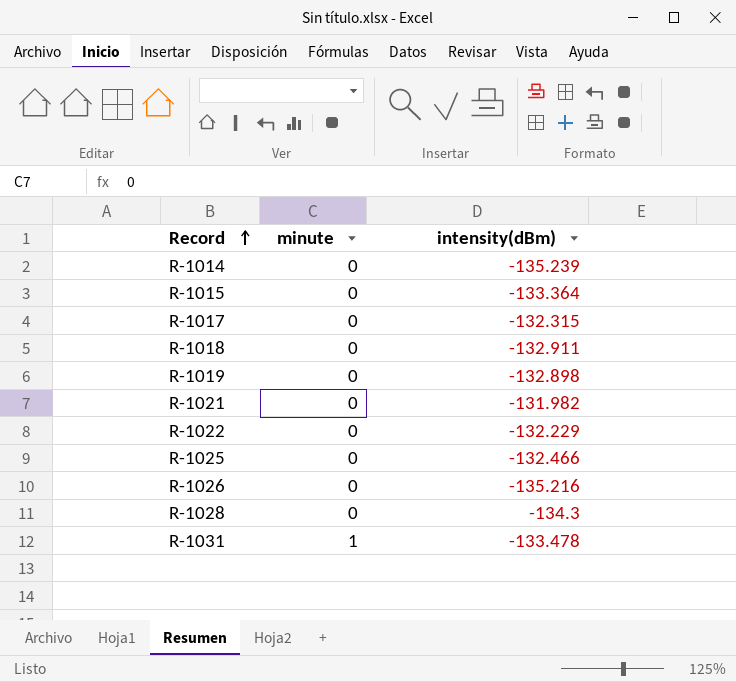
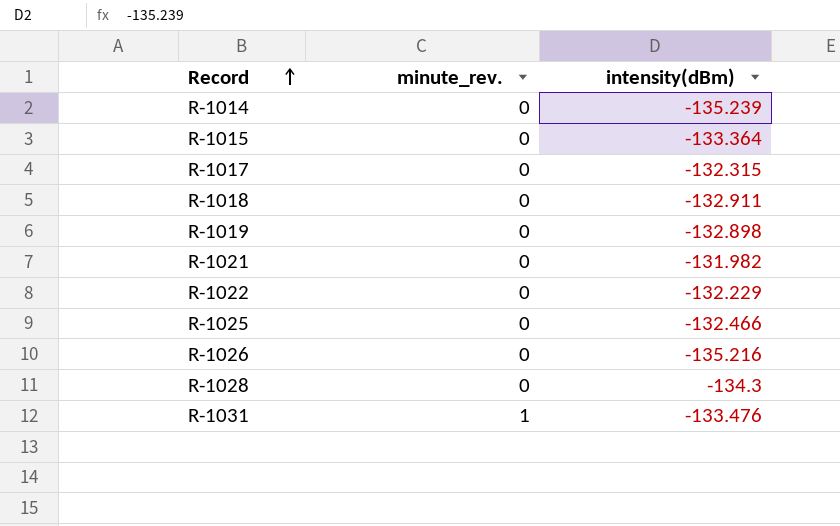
column name: minute -> minute_rev.
R-1031 | intensity(dBm): -133.478 -> -133.476

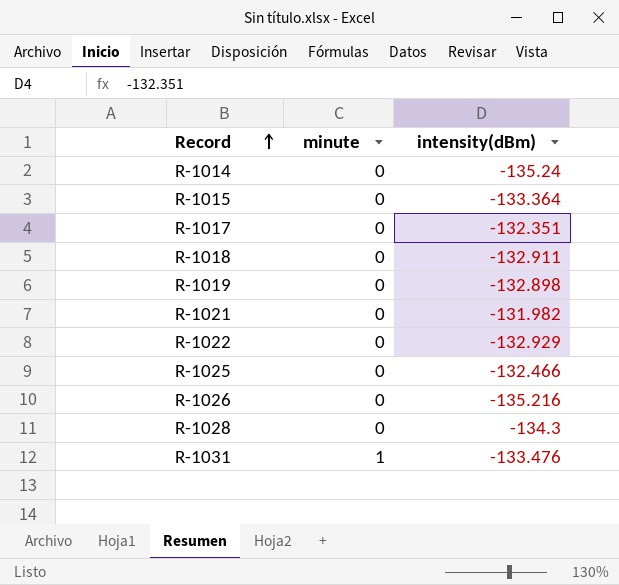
column name: minute_rev. -> minute
R-1014 | intensity(dBm): -135.239 -> -135.24
R-1017 | intensity(dBm): -132.315 -> -132.351
R-1022 | intensity(dBm): -132.229 -> -132.929

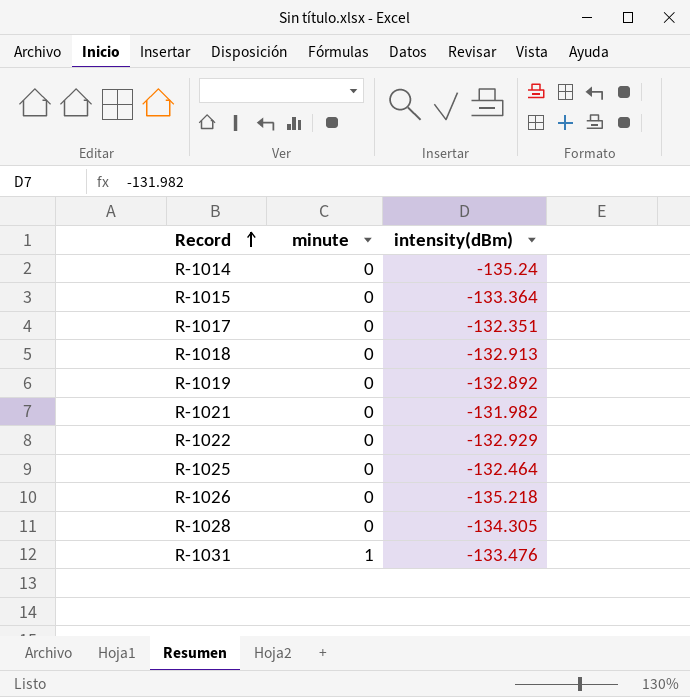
R-1018 | intensity(dBm): -132.911 -> -132.913
R-1019 | intensity(dBm): -132.898 -> -132.892
R-1025 | intensity(dBm): -132.466 -> -132.464
R-1026 | intensity(dBm): -135.216 -> -135.218
R-1028 | intensity(dBm): -134.3 -> -134.305

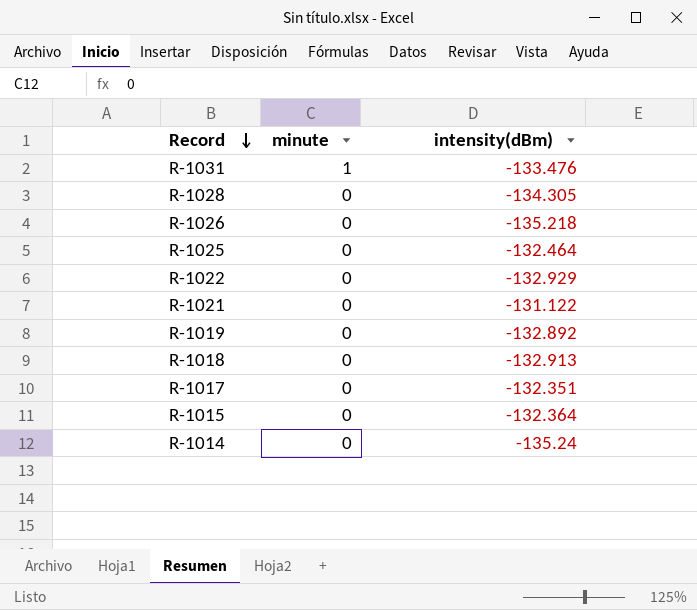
row order: Record ascending -> Record descending
R-1021 | intensity(dBm): -131.982 -> -131.122
R-1015 | intensity(dBm): -133.364 -> -132.364

